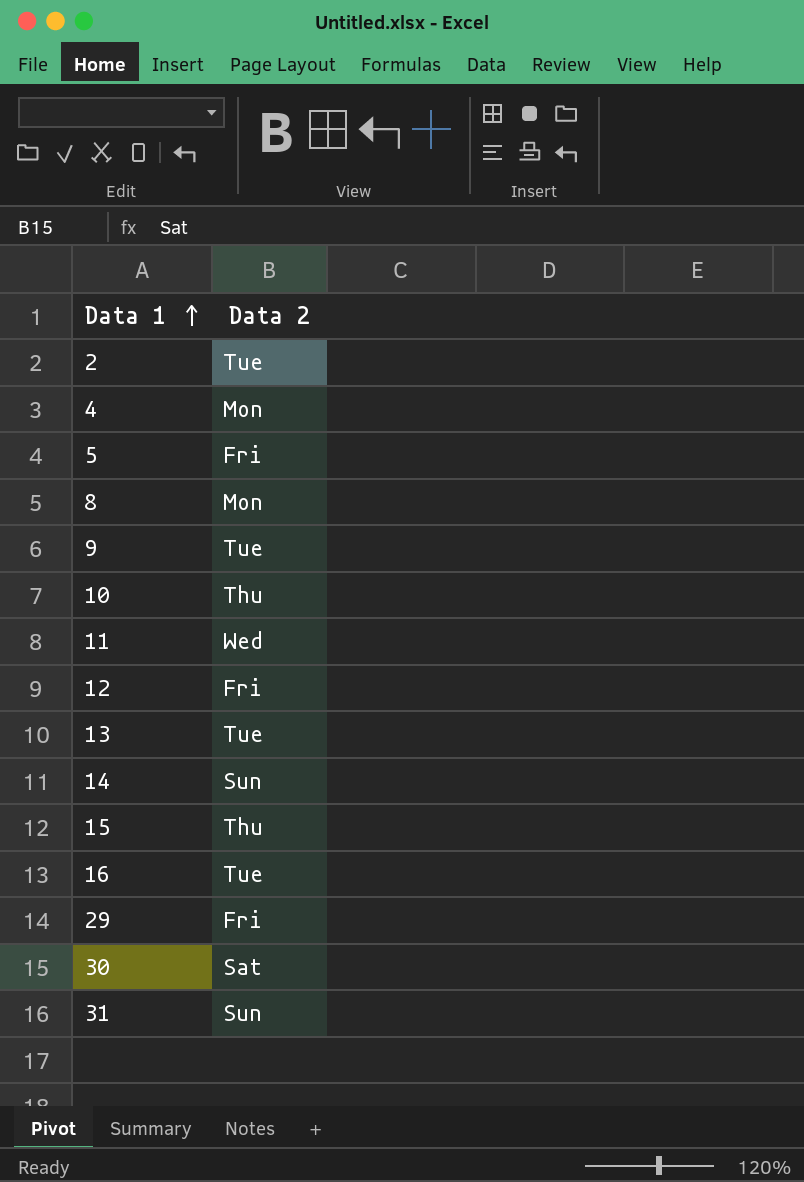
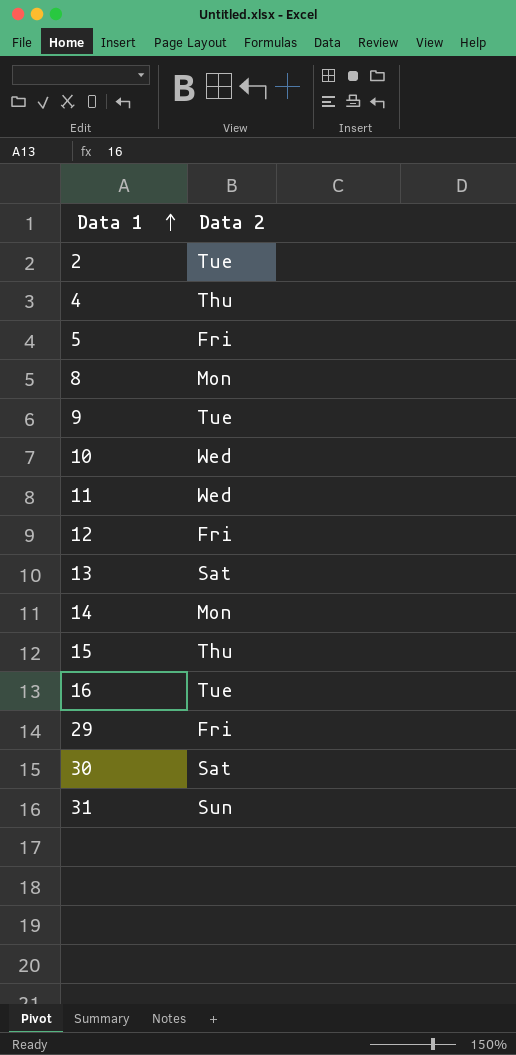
4 | Data 2: Mon -> Thu
10 | Data 2: Thu -> Wed
13 | Data 2: Tue -> Sat
14 | Data 2: Sun -> Mon

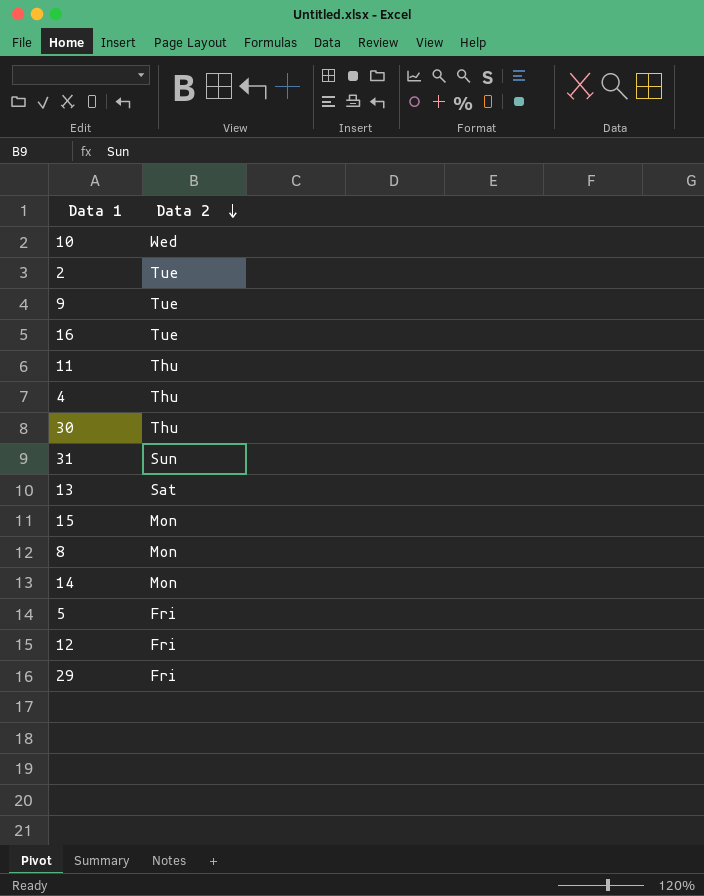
row order: Data 1 ascending -> Data 2 descending
11 | Data 2: Wed -> Thu
30 | Data 2: Sat -> Thu
15 | Data 2: Thu -> Mon

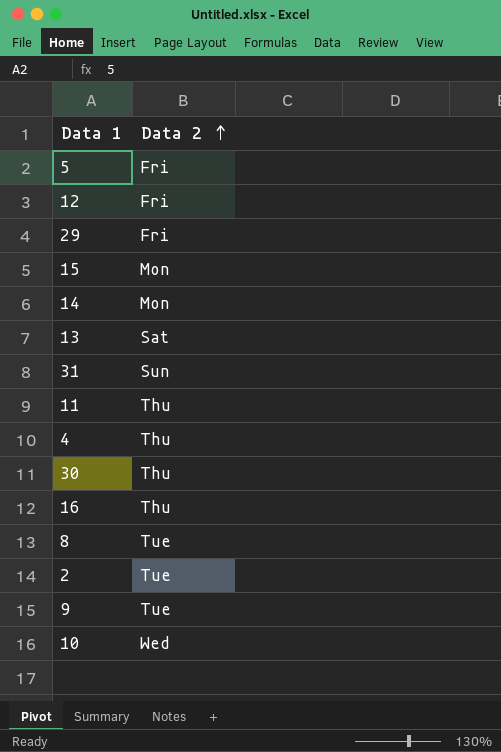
row order: Data 2 descending -> Data 2 ascending
16 | Data 2: Tue -> Thu
8 | Data 2: Mon -> Tue

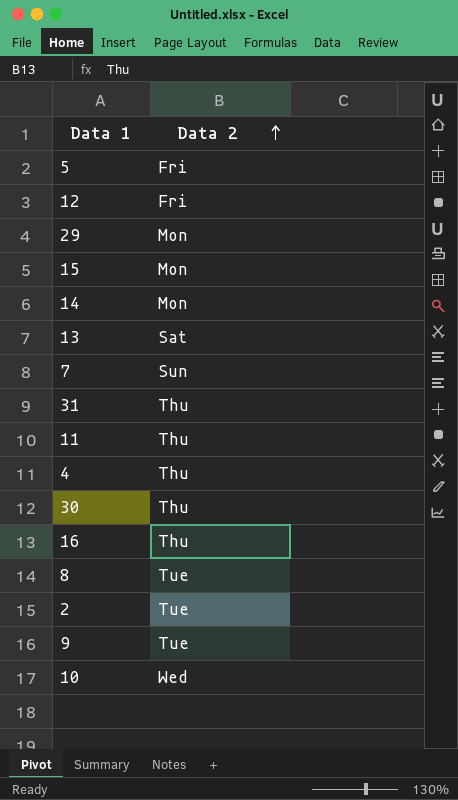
29 | Data 2: Fri -> Mon
row 7: none -> Sun
31 | Data 2: Sun -> Thu

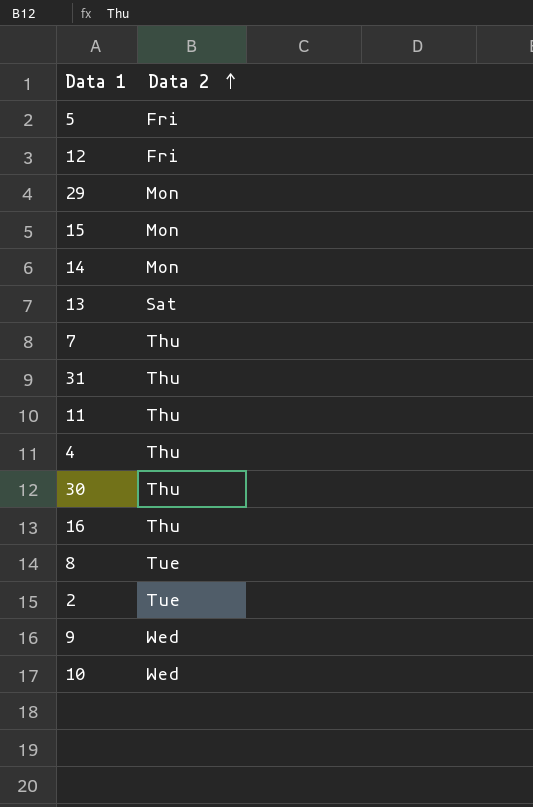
7 | Data 2: Sun -> Thu
9 | Data 2: Tue -> Wed

